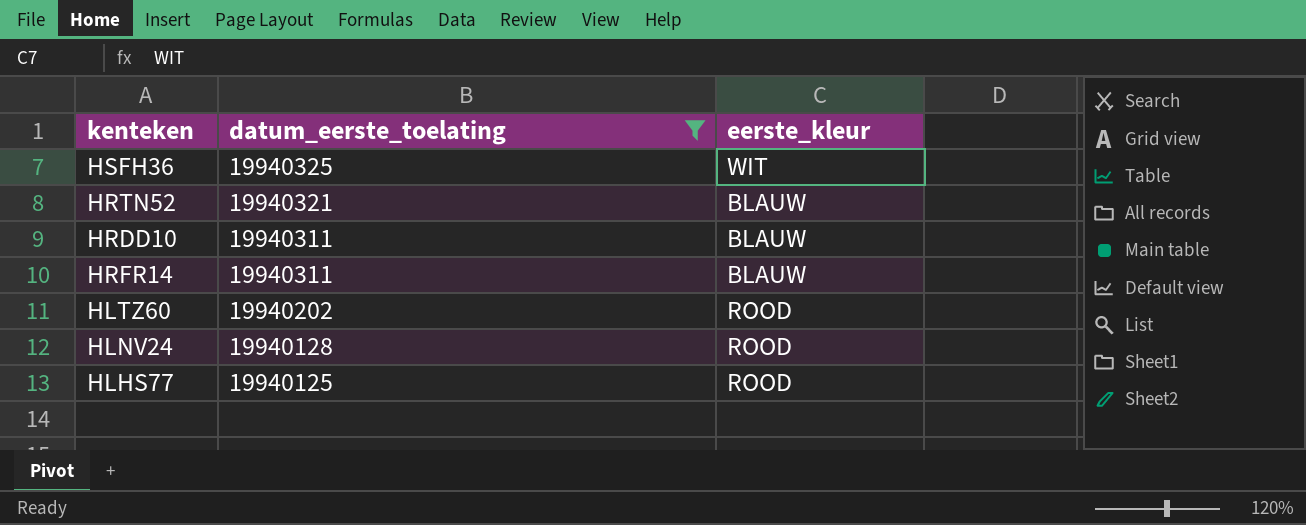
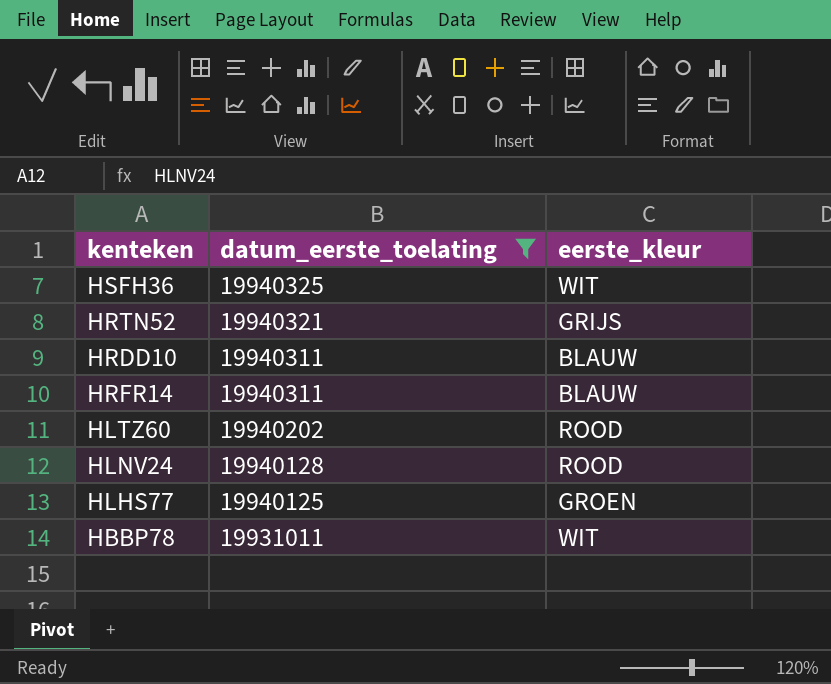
HRTN52 | eerste_kleur: BLAUW -> GRIJS
HLHS77 | eerste_kleur: ROOD -> GROEN
row HBBP78: none -> 19931011 | WIT

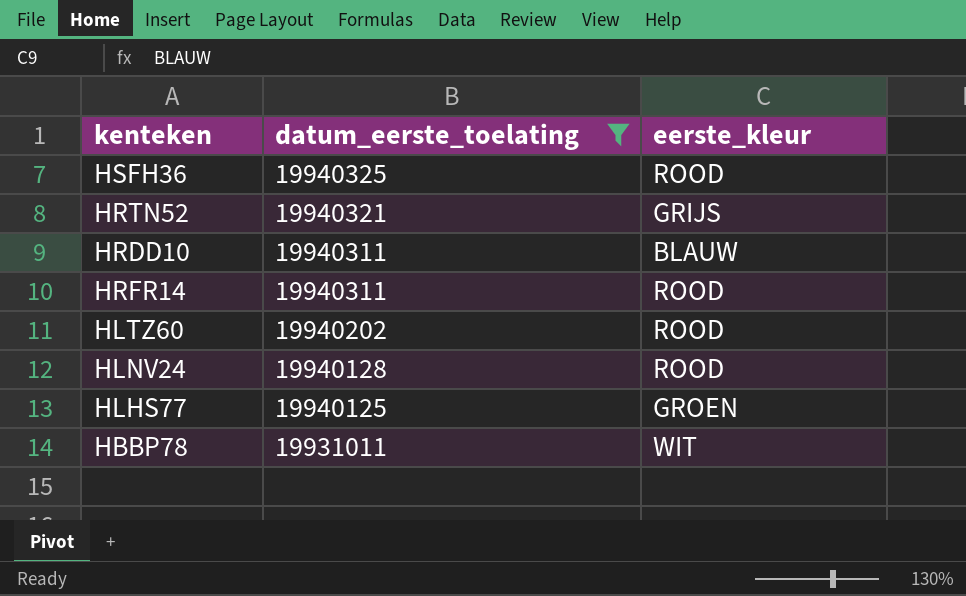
HSFH36 | eerste_kleur: WIT -> ROOD
HRFR14 | eerste_kleur: BLAUW -> ROOD

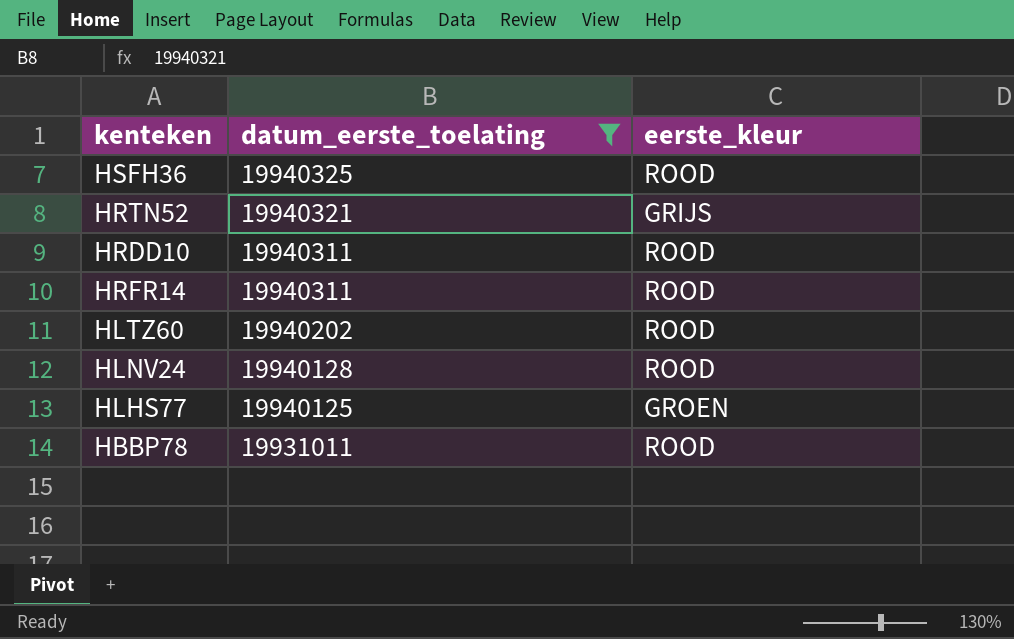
HRDD10 | eerste_kleur: BLAUW -> ROOD
HBBP78 | eerste_kleur: WIT -> ROOD

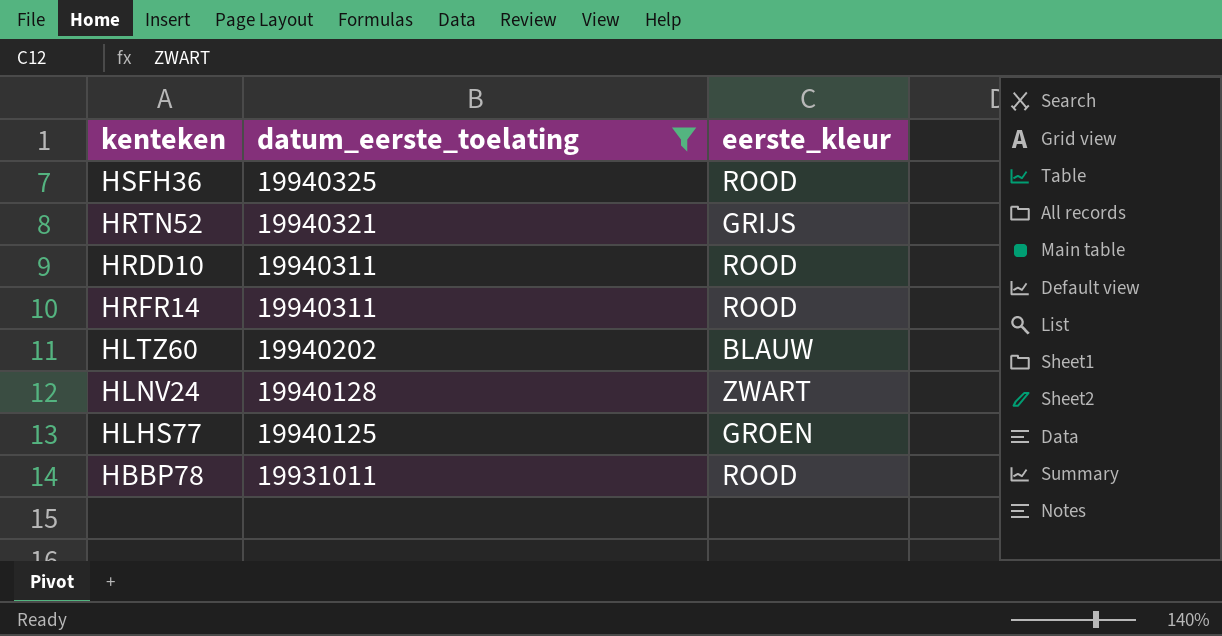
HLTZ60 | eerste_kleur: ROOD -> BLAUW
HLNV24 | eerste_kleur: ROOD -> ZWART

